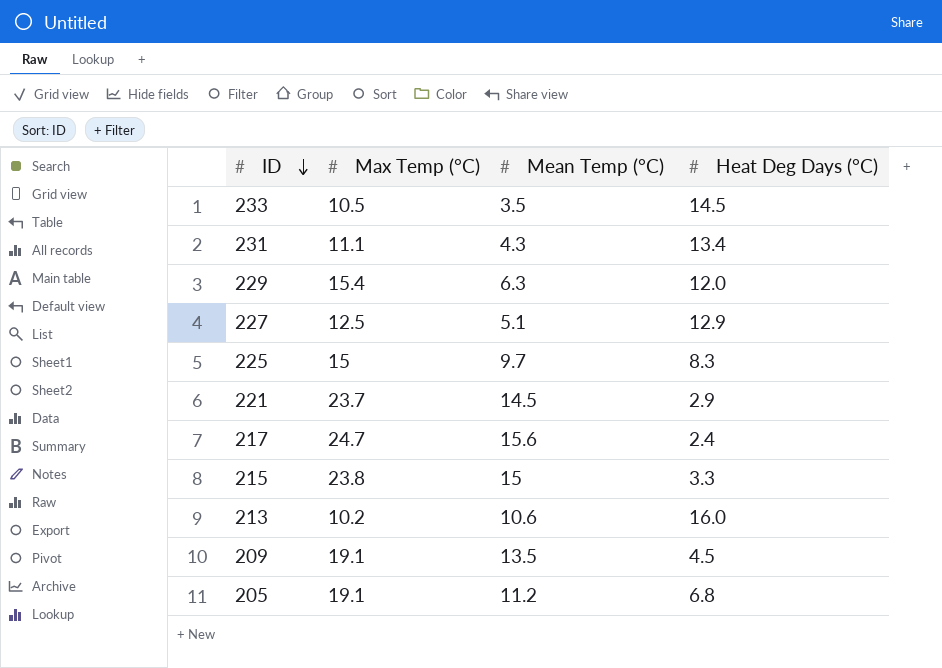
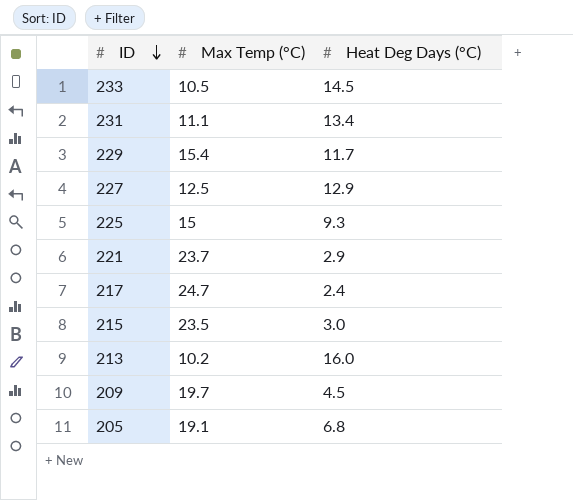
column Mean Temp (°C) | position: 3 -> none
229 | Heat Deg Days (°C): 12.0 -> 11.7
225 | Heat Deg Days (°C): 8.3 -> 9.3
215 | Max Temp (°C): 23.8 -> 23.5
215 | Heat Deg Days (°C): 3.3 -> 3.0
209 | Max Temp (°C): 19.1 -> 19.7

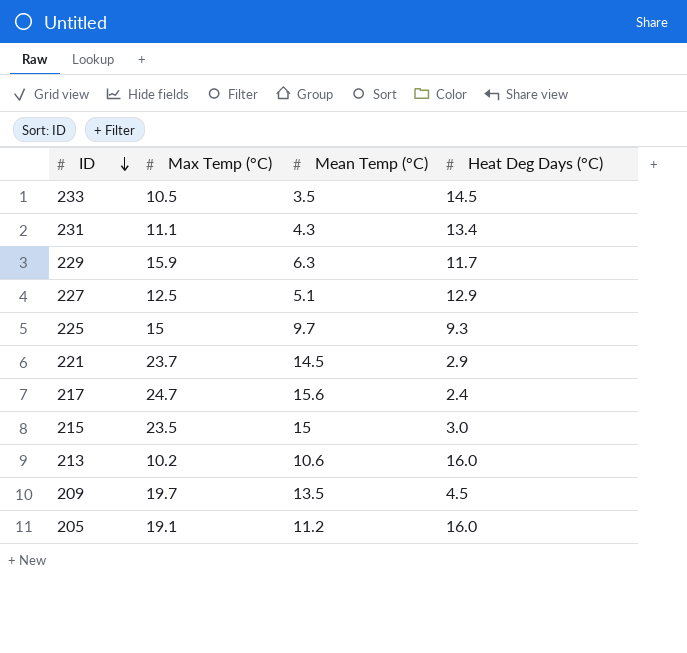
column Mean Temp (°C) | position: none -> 3
229 | Max Temp (°C): 15.4 -> 15.9
205 | Heat Deg Days (°C): 6.8 -> 16.0

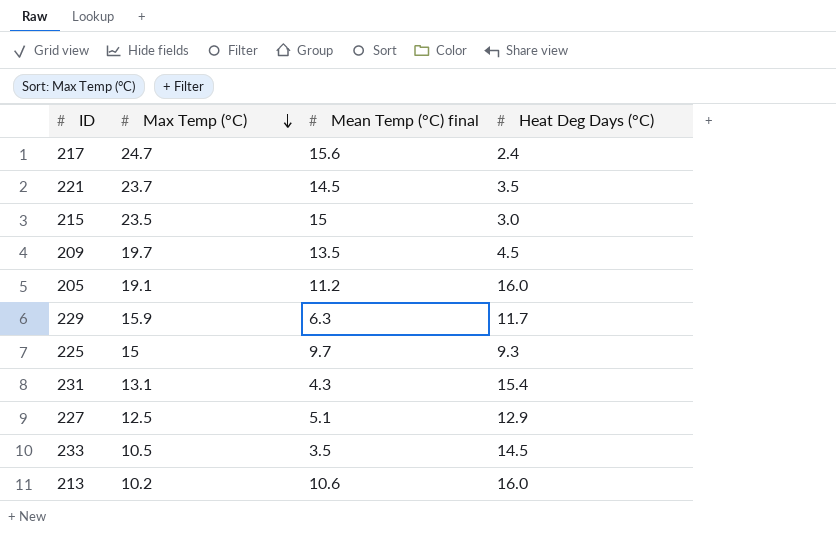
row order: ID descending -> Max Temp (°C) descending
column name: Mean Temp (°C) -> Mean Temp (°C) final
221 | Heat Deg Days (°C): 2.9 -> 3.5
231 | Max Temp (°C): 11.1 -> 13.1
231 | Heat Deg Days (°C): 13.4 -> 15.4

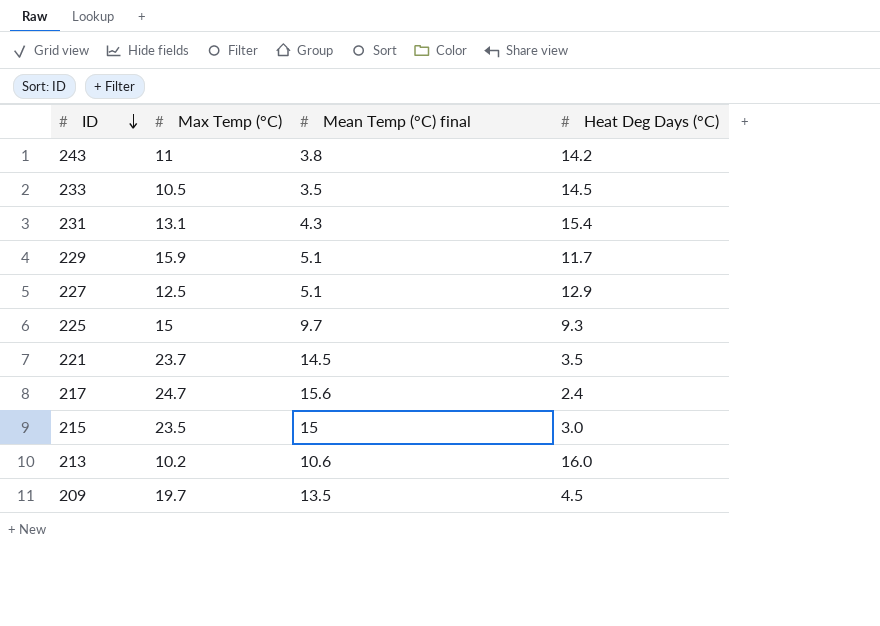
row order: Max Temp (°C) descending -> ID descending
row 205: 19.1 | 11.2 | 16.0 -> none
row 243: none -> 11 | 3.8 | 14.2
229 | Mean Temp (°C) final: 6.3 -> 5.1

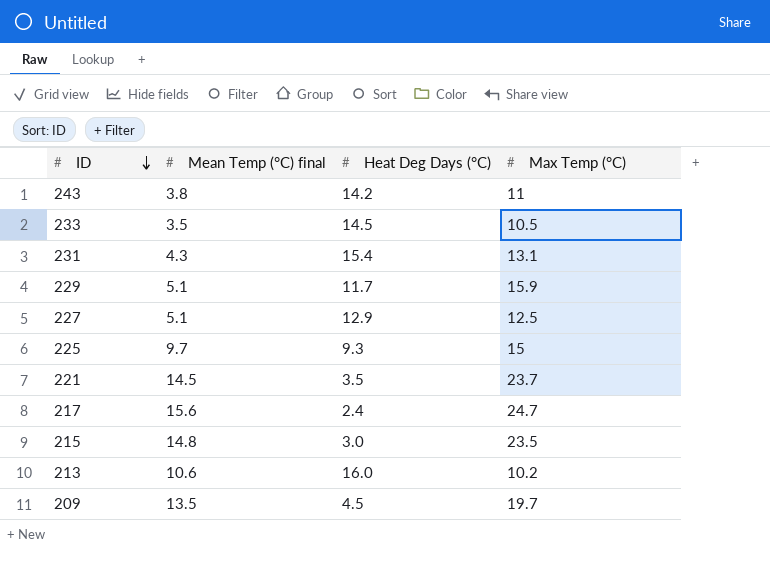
column Max Temp (°C) | position: 2 -> 4
215 | Mean Temp (°C) final: 15 -> 14.8

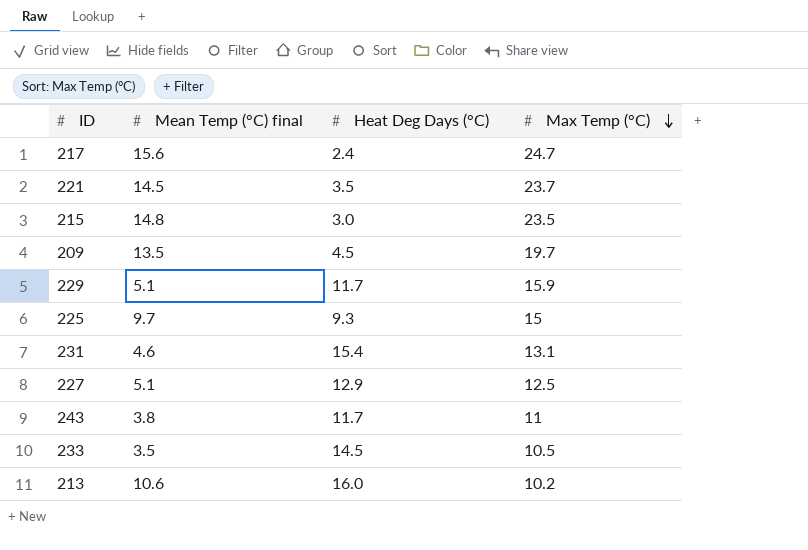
row order: ID descending -> Max Temp (°C) descending
231 | Mean Temp (°C) final: 4.3 -> 4.6
243 | Heat Deg Days (°C): 14.2 -> 11.7

